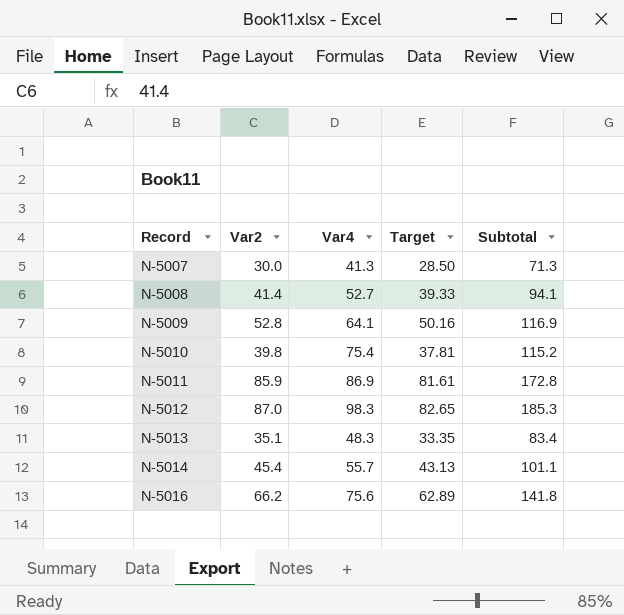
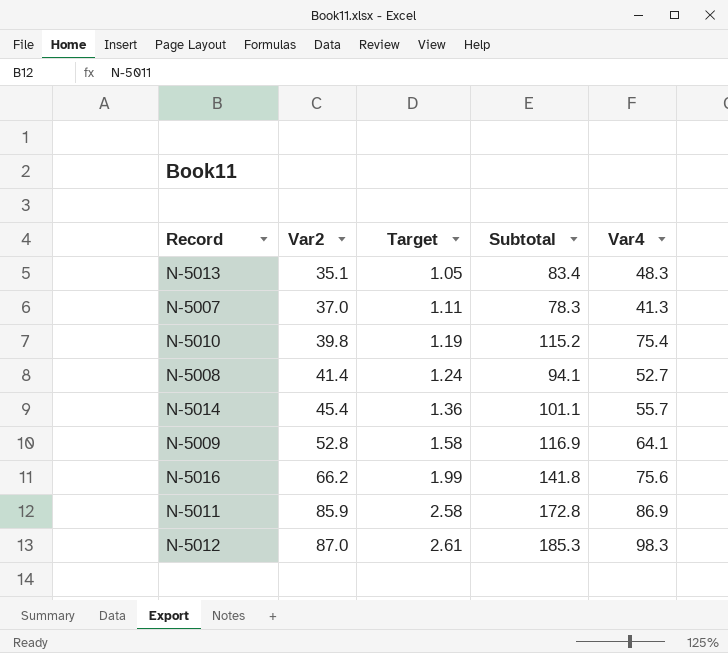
row order: Record ascending -> Var2 ascending
column Target | formula: [Var2] * 0.95 -> [Var2] * 0.03
column Var4 | position: 3 -> 5
N-5007 | Var2: 30.0 -> 37.0
N-5007 | Subtotal: 71.3 -> 78.3

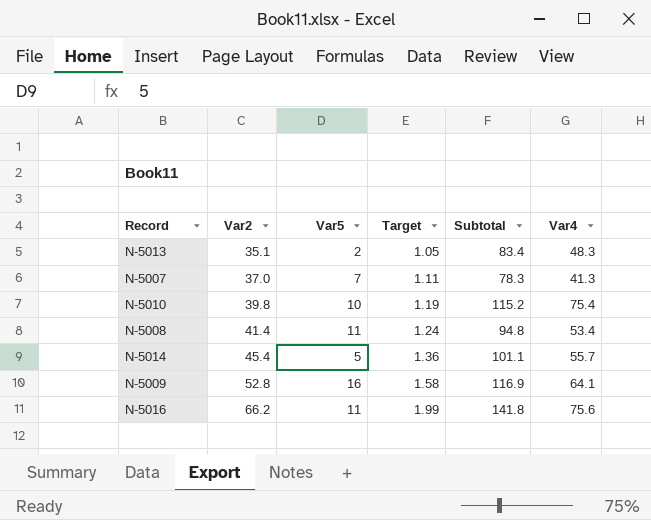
column Var5 | position: none -> 3
row N-5011: 85.9 | 2.58 | 172.8 | 86.9 -> none
row N-5012: 87.0 | 2.61 | 185.3 | 98.3 -> none
N-5008 | Subtotal: 94.1 -> 94.8
N-5008 | Var4: 52.7 -> 53.4

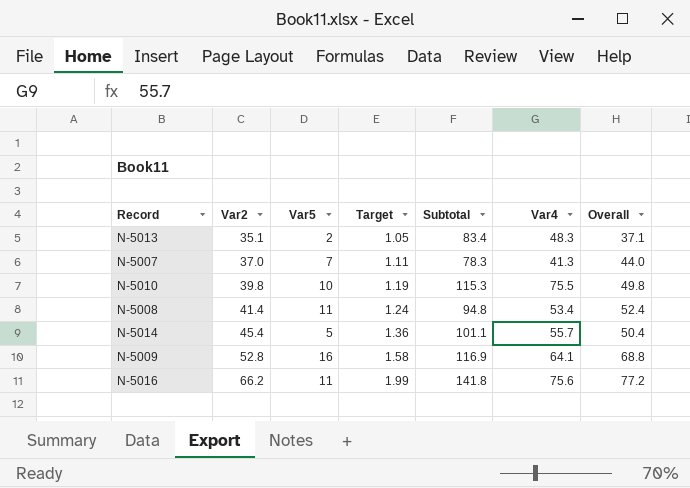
column Overall | formula: none -> [Var2] + [Var5]
N-5010 | Subtotal: 115.2 -> 115.3
N-5010 | Var4: 75.4 -> 75.5

